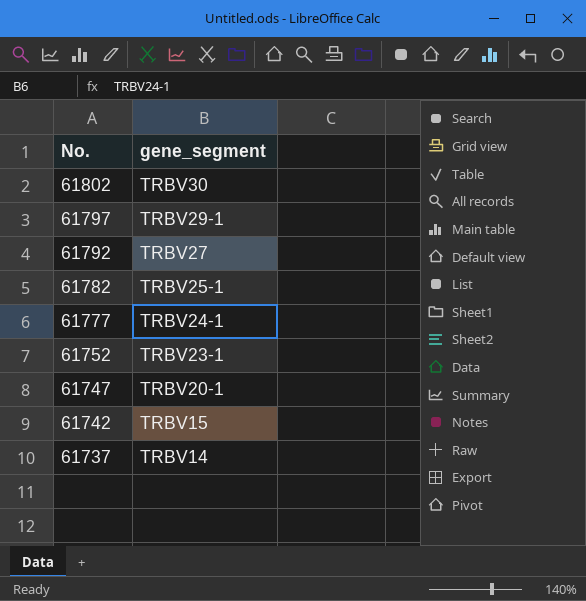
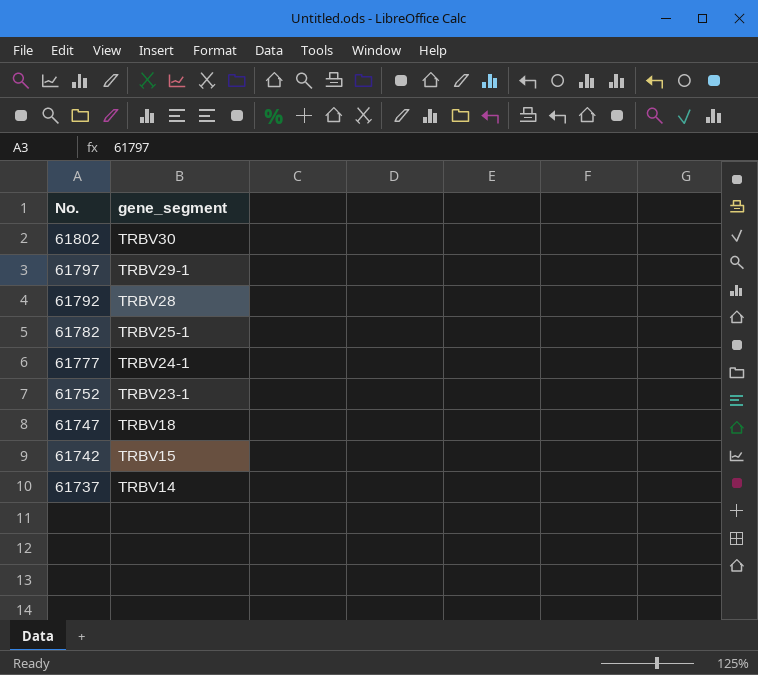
61792 | gene_segment: TRBV27 -> TRBV28
61747 | gene_segment: TRBV20-1 -> TRBV18

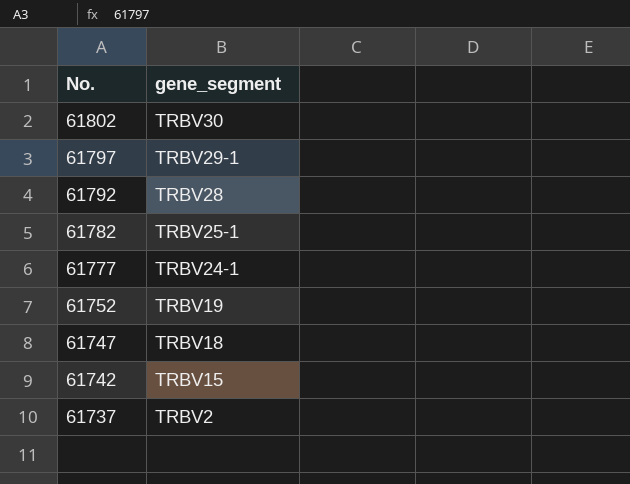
61752 | gene_segment: TRBV23-1 -> TRBV19
61737 | gene_segment: TRBV14 -> TRBV2

